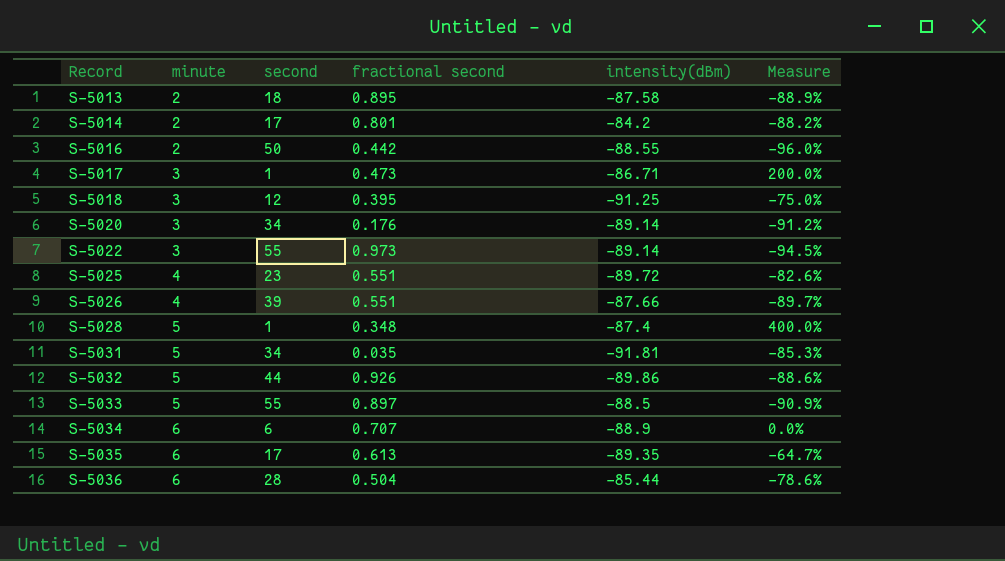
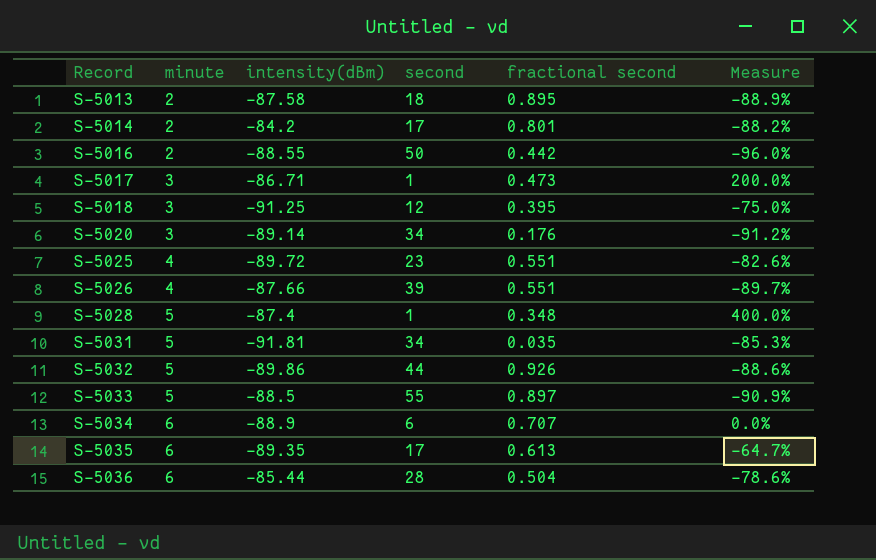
column intensity(dBm) | position: 5 -> 3
row S-5022: 3 | 55 | 0.973 | -89.14 | -94.5% -> none

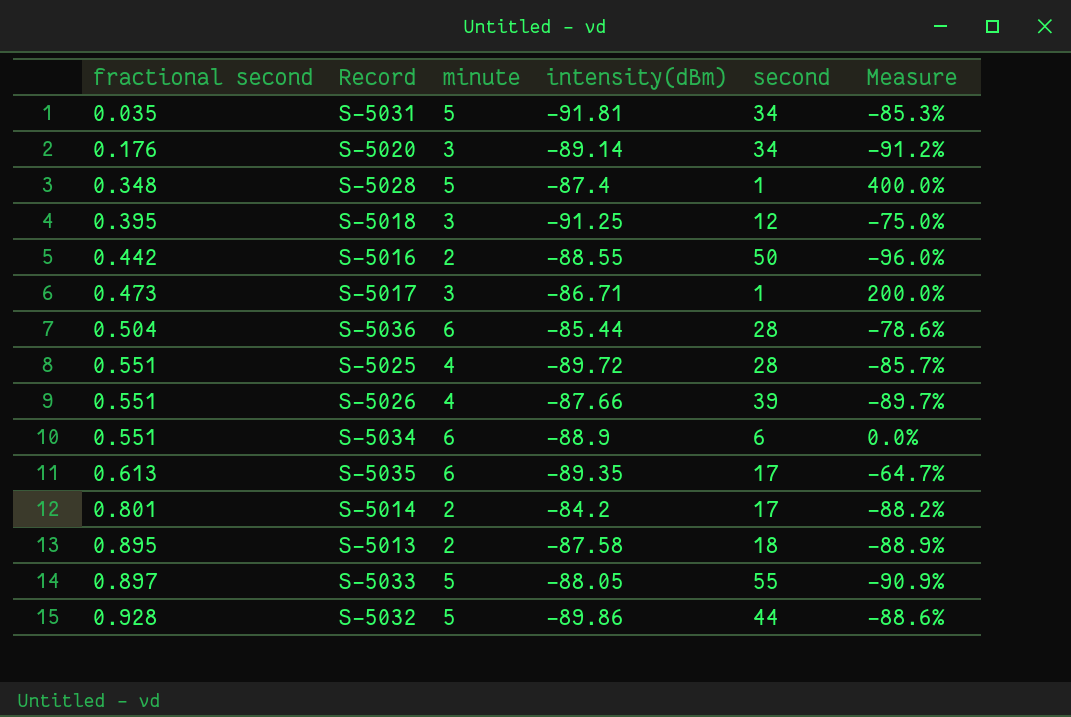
row order: Record ascending -> fractional second ascending
column fractional second | position: 5 -> 1
S-5025 | second: 23 -> 28
S-5025 | Measure: -82.6% -> -85.7%
S-5034 | fractional second: 0.707 -> 0.551
S-5033 | intensity(dBm): -88.5 -> -88.05
S-5032 | fractional second: 0.926 -> 0.928

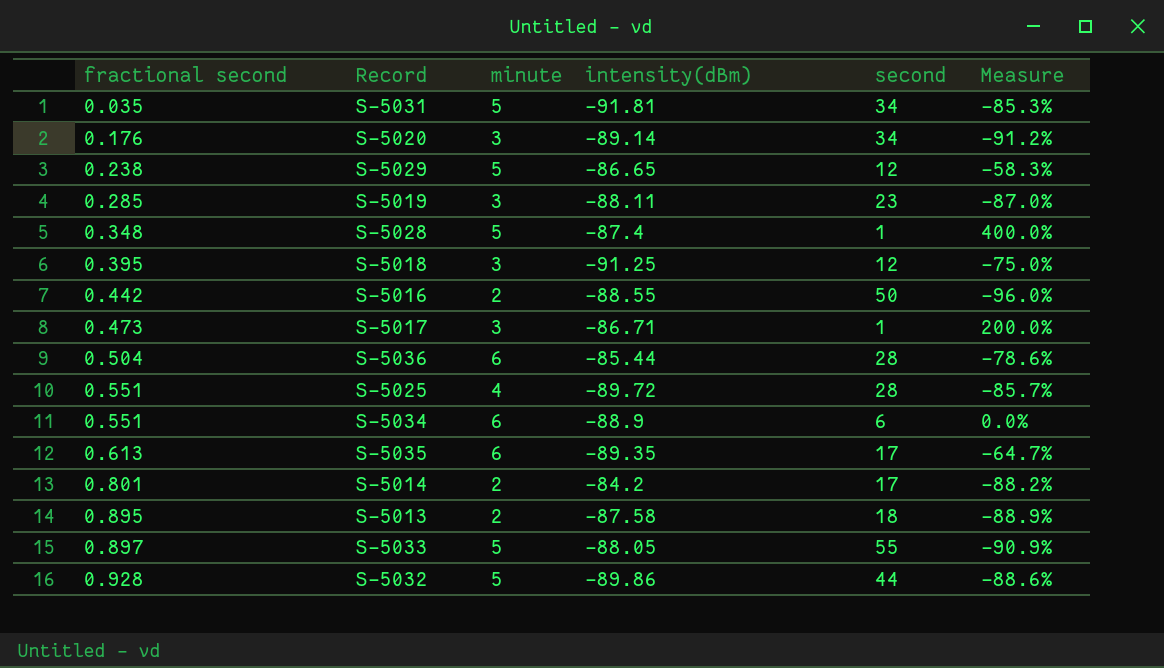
row S-5026: 0.551 | 4 | -87.66 | 39 | -89.7% -> none
row S-5029: none -> 0.238 | 5 | -86.65 | 12 | -58.3%
row S-5019: none -> 0.285 | 3 | -88.11 | 23 | -87.0%

